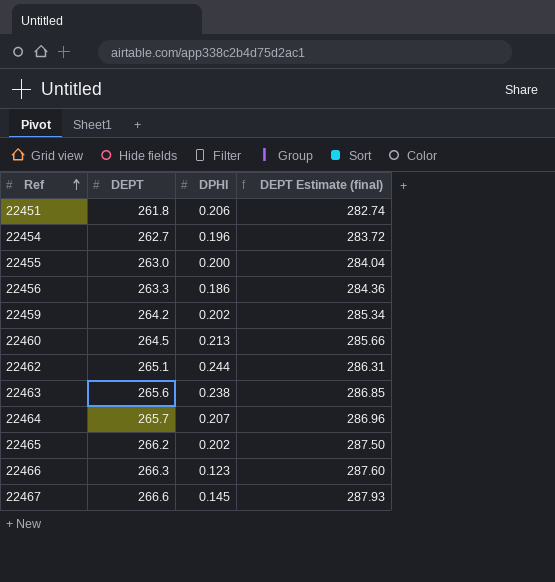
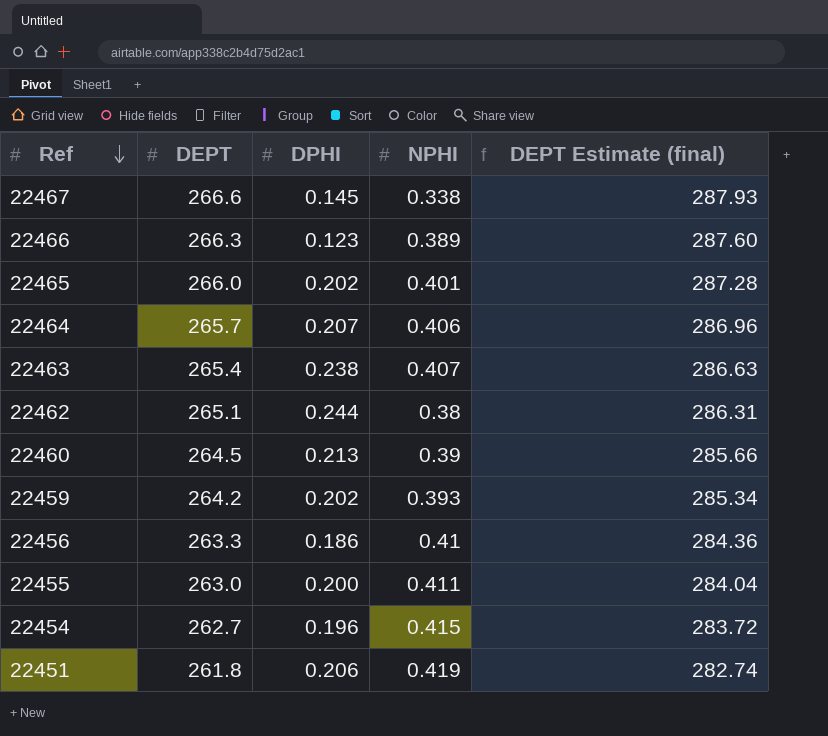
row order: Ref ascending -> Ref descending
column NPHI | position: none -> 4
22465 | DEPT: 266.2 -> 266.0
22465 | DEPT Estimate (final): 287.50 -> 287.28
22463 | DEPT: 265.6 -> 265.4
22463 | DEPT Estimate (final): 286.85 -> 286.63

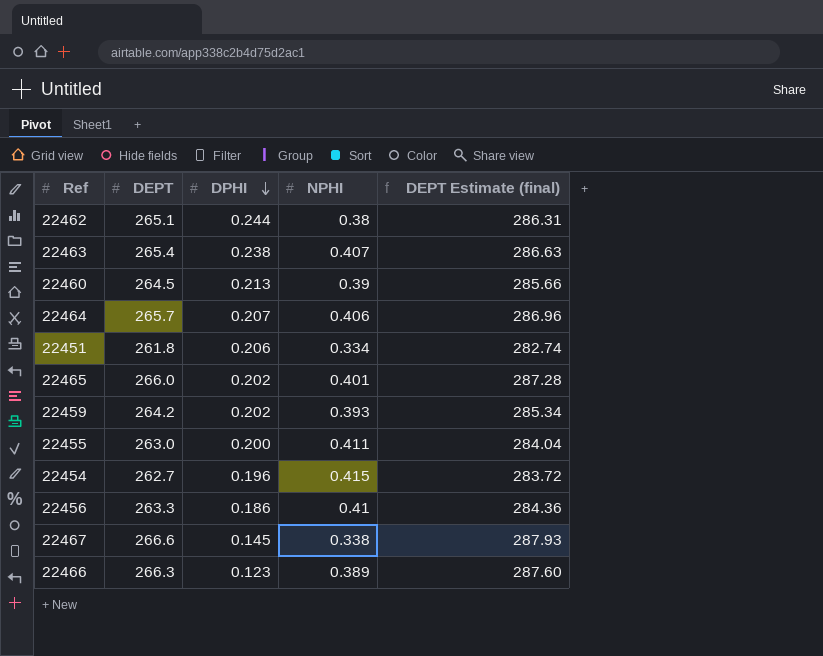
row order: Ref descending -> DPHI descending
22451 | NPHI: 0.419 -> 0.334

